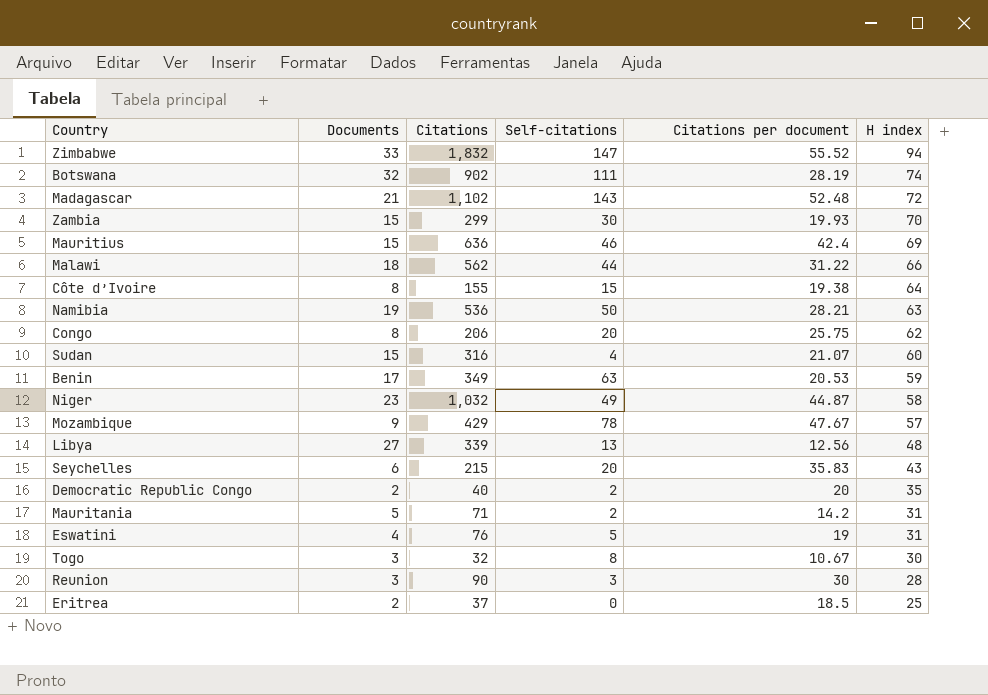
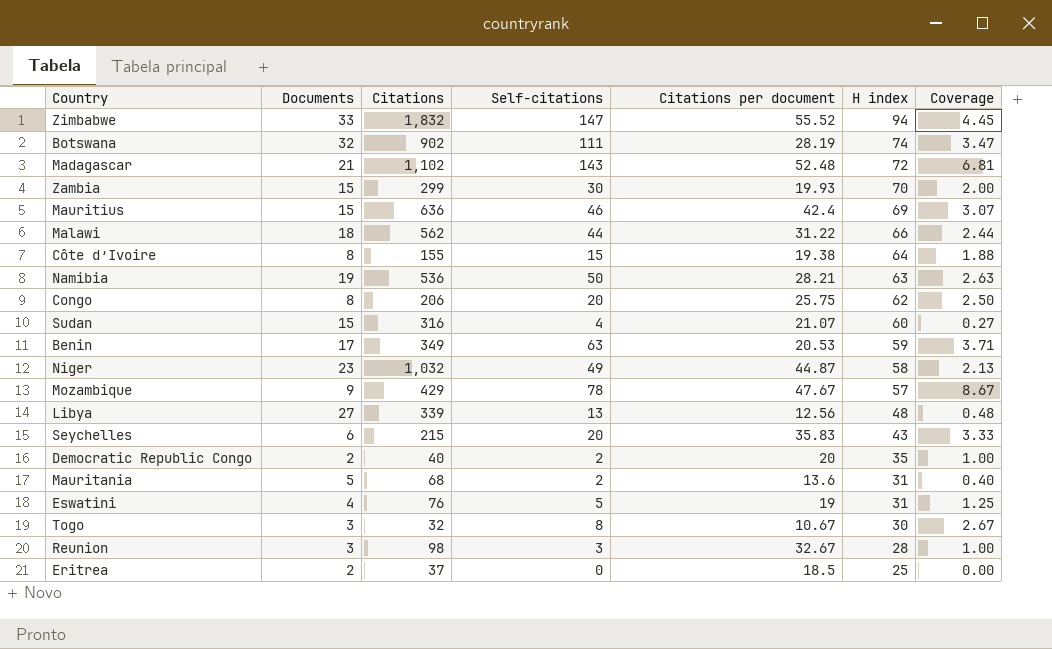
column Coverage | formula: none -> [Self-citations] / [Documents]
Mauritania | Citations: 71 -> 68
Mauritania | Citations per document: 14.2 -> 13.6
Reunion | Citations: 90 -> 98
Reunion | Citations per document: 30 -> 32.67

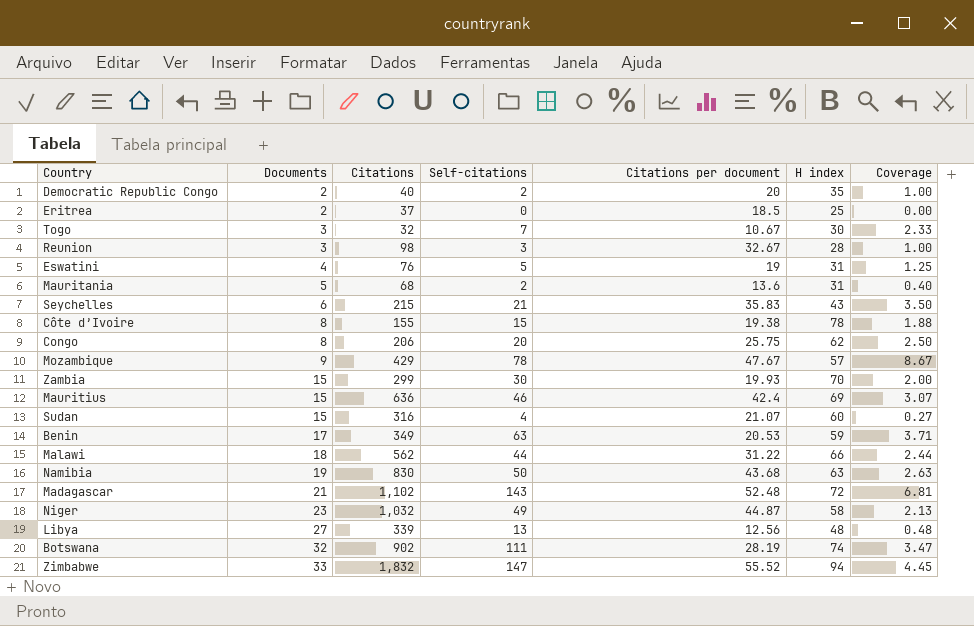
row order: H index descending -> Documents ascending
Togo | Self-citations: 8 -> 7
Togo | Coverage: 2.67 -> 2.33
Seychelles | Self-citations: 20 -> 21
Seychelles | Coverage: 3.33 -> 3.50
Côte d’Ivoire | H index: 64 -> 78
Namibia | Citations: 536 -> 830
Namibia | Citations per document: 28.21 -> 43.68

